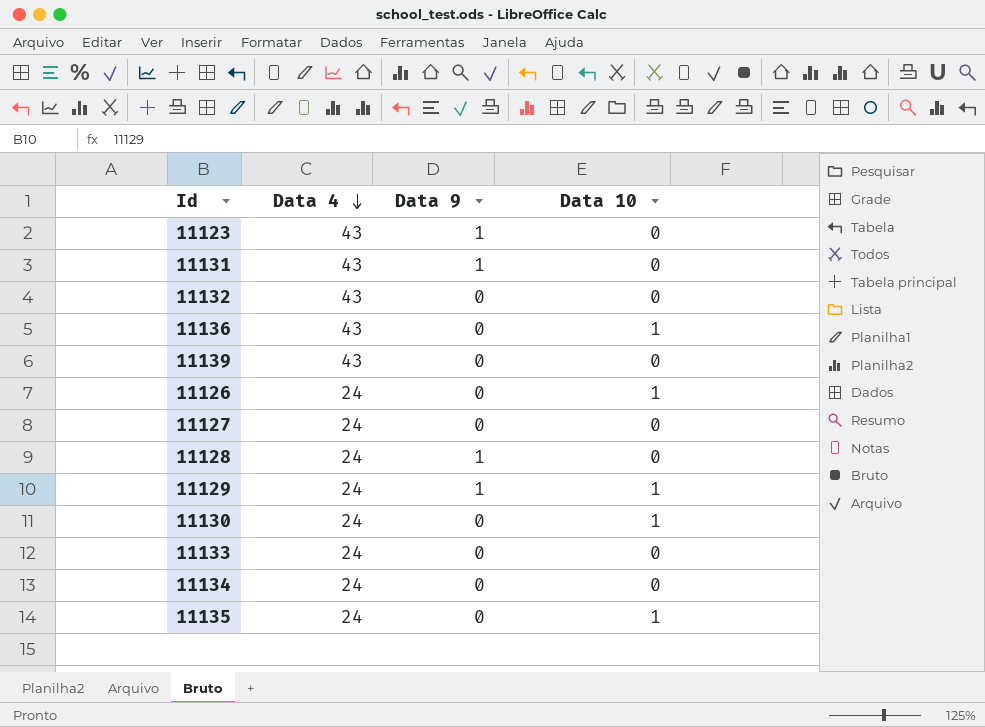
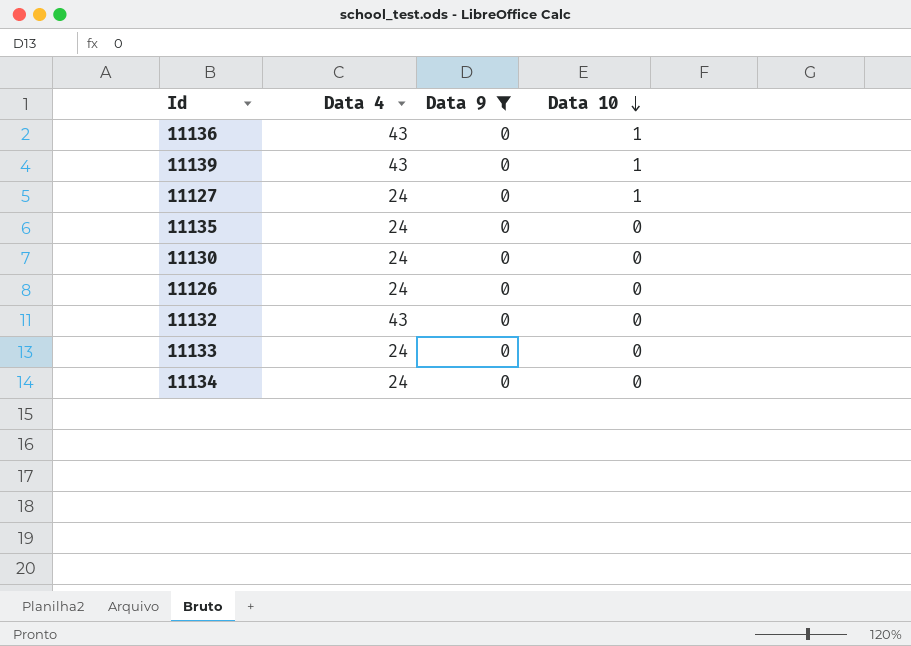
filter: none -> Data 9 = 0
row order: Data 4 descending -> Data 10 descending
11139 | Data 10: 0 -> 1
11127 | Data 10: 0 -> 1
11135 | Data 10: 1 -> 0
11130 | Data 10: 1 -> 0
11126 | Data 10: 1 -> 0

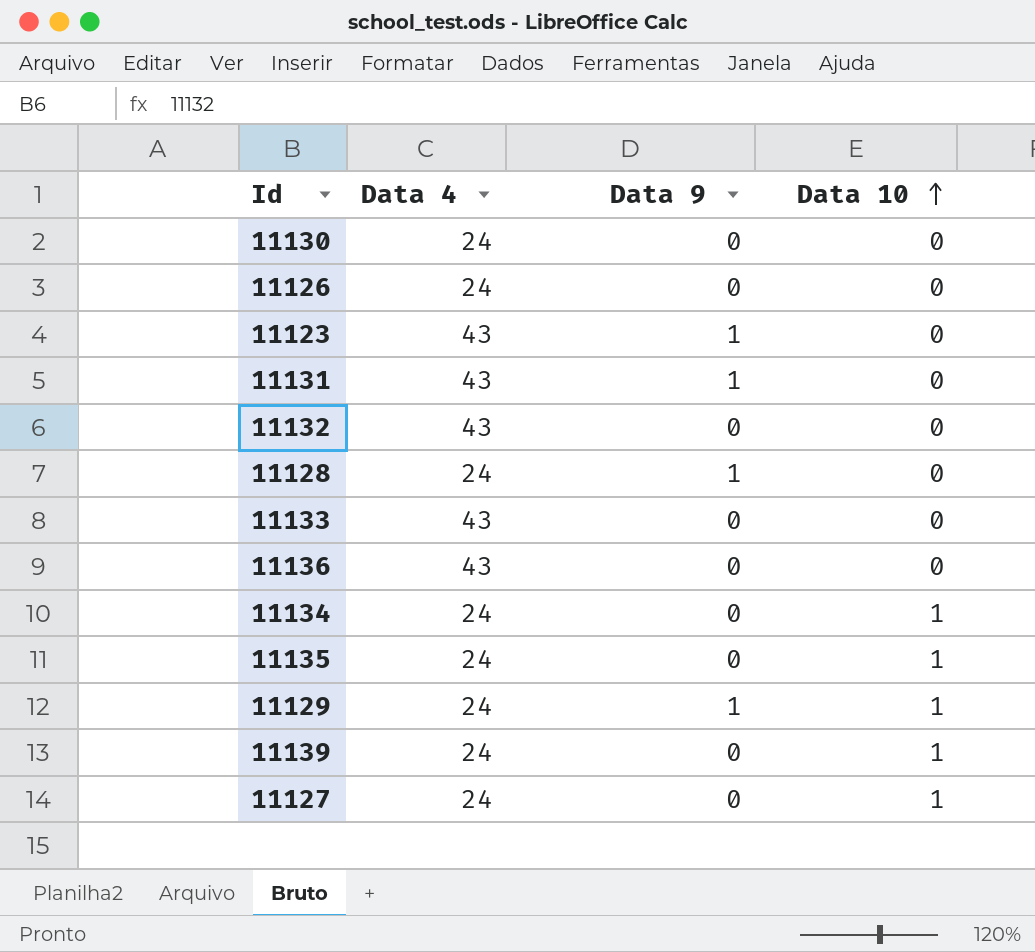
filter: Data 9 = 0 -> none
row order: Data 10 descending -> Data 10 ascending
11133 | Data 4: 24 -> 43
11136 | Data 10: 1 -> 0
11134 | Data 10: 0 -> 1
11135 | Data 10: 0 -> 1
11139 | Data 4: 43 -> 24

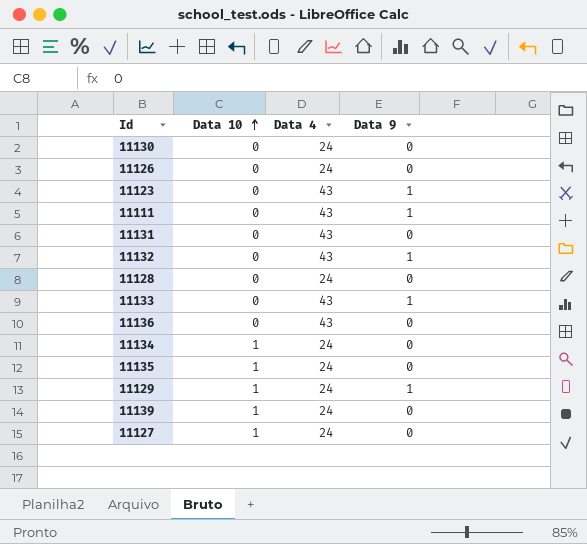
column Data 10 | position: 4 -> 2
row 11111: none -> 0 | 43 | 1
11131 | Data 9: 1 -> 0
11132 | Data 9: 0 -> 1
11128 | Data 9: 1 -> 0
11133 | Data 9: 0 -> 1

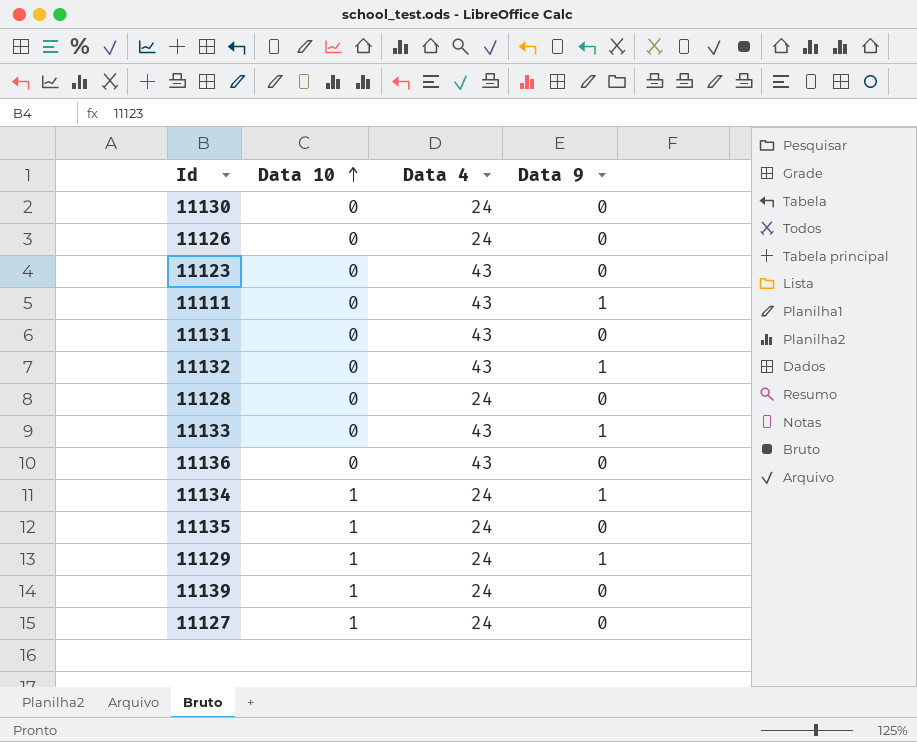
11123 | Data 9: 1 -> 0
11134 | Data 9: 0 -> 1

